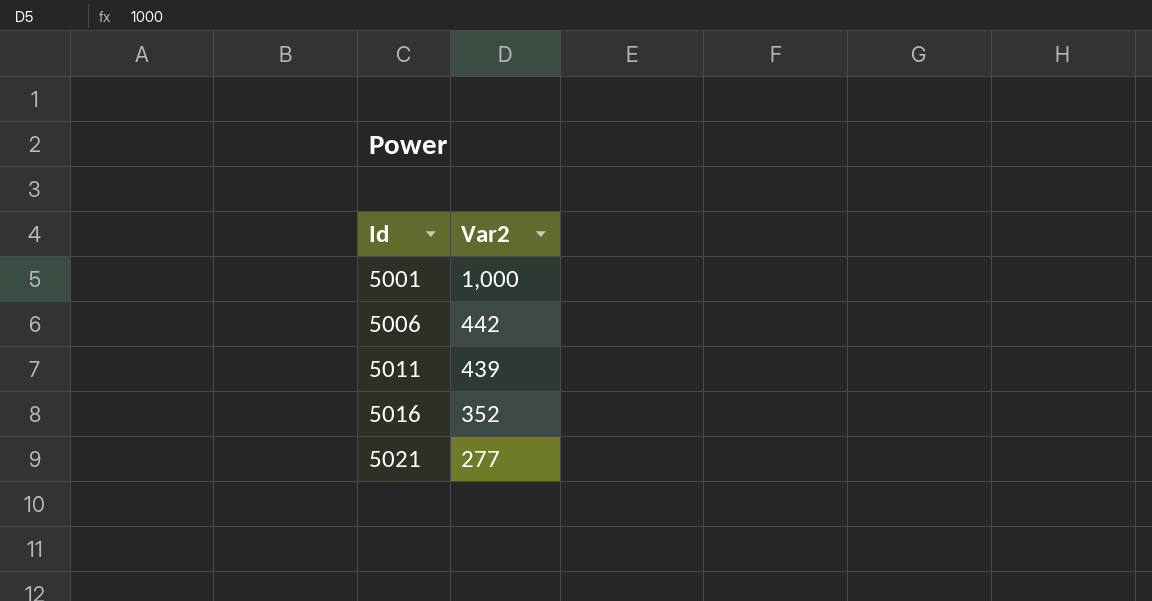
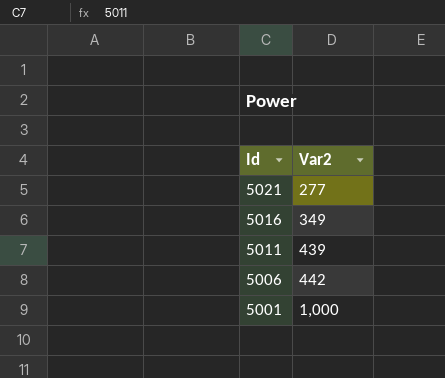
row order: Id ascending -> Id descending
5016 | Var2: 352 -> 349

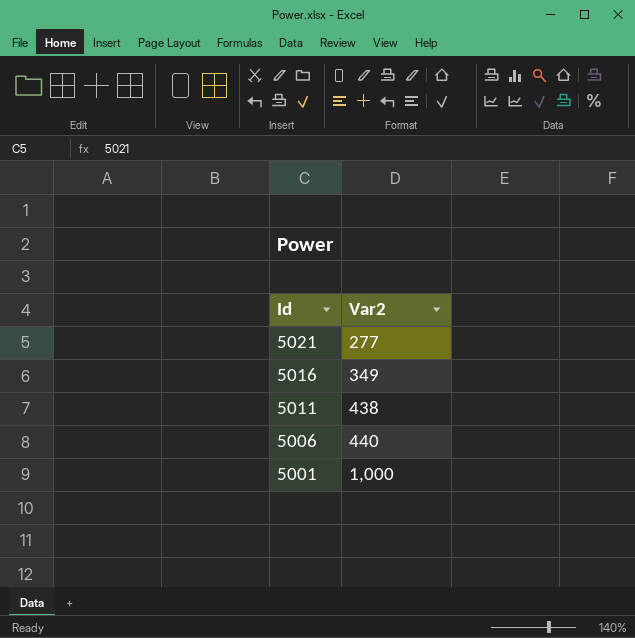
5011 | Var2: 439 -> 438
5006 | Var2: 442 -> 440

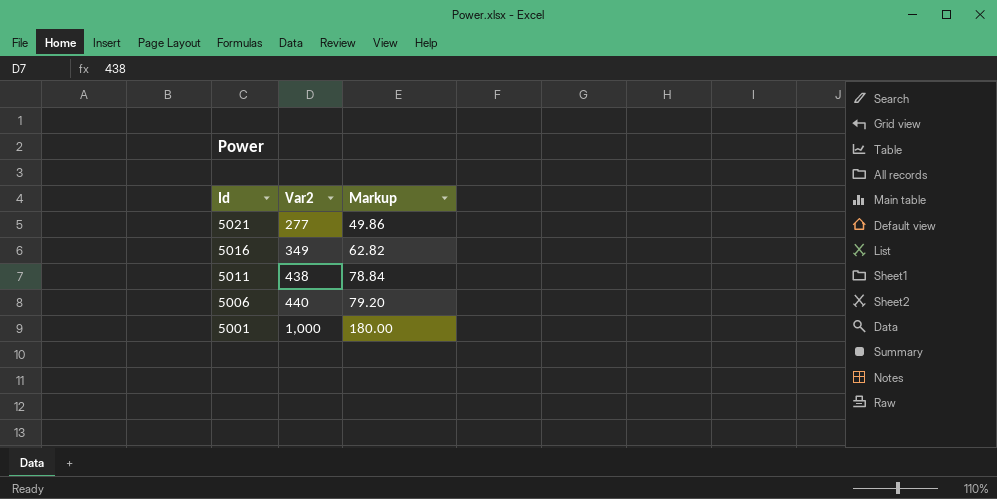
column Markup | formula: none -> [Var2] * 0.18

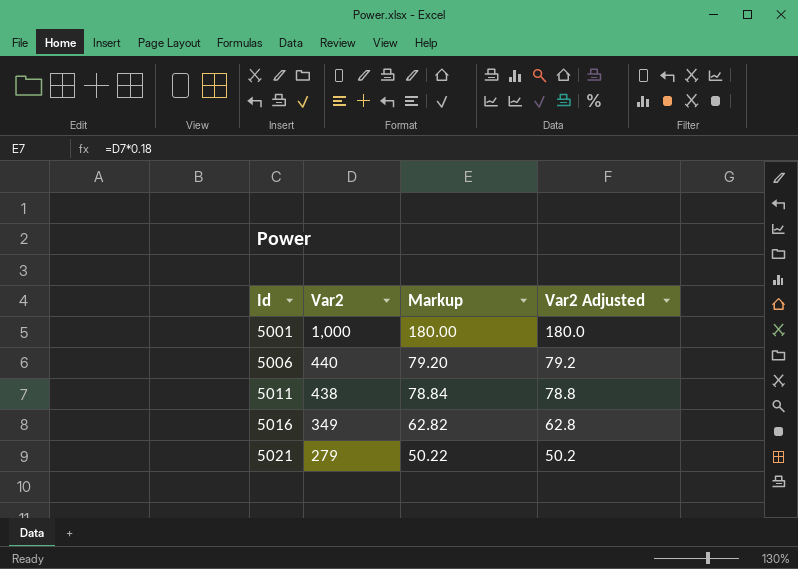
row order: Id descending -> Id ascending
column Var2 Adjusted | formula: none -> [Var2] * 0.18
5021 | Var2: 277 -> 279
5021 | Markup: 49.86 -> 50.22

